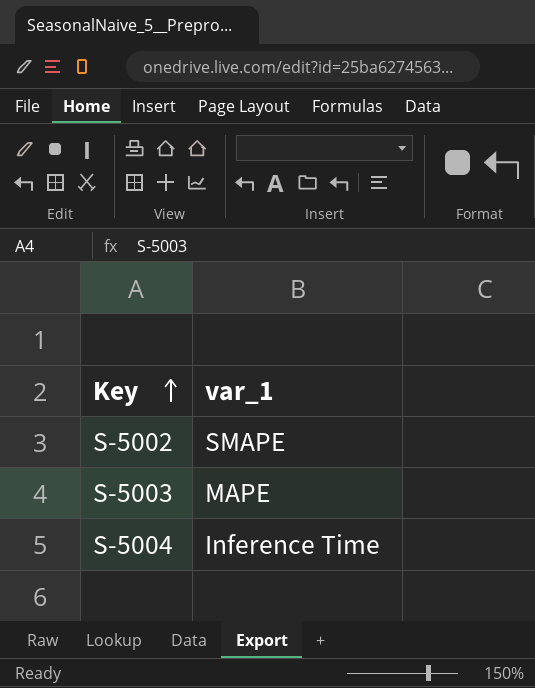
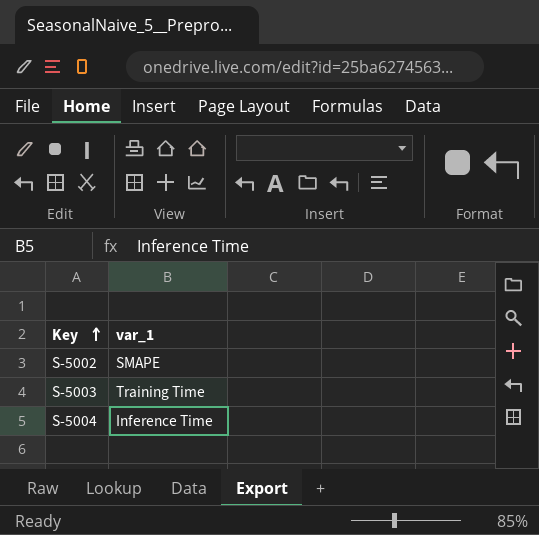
S-5003 | var_1: MAPE -> Training Time

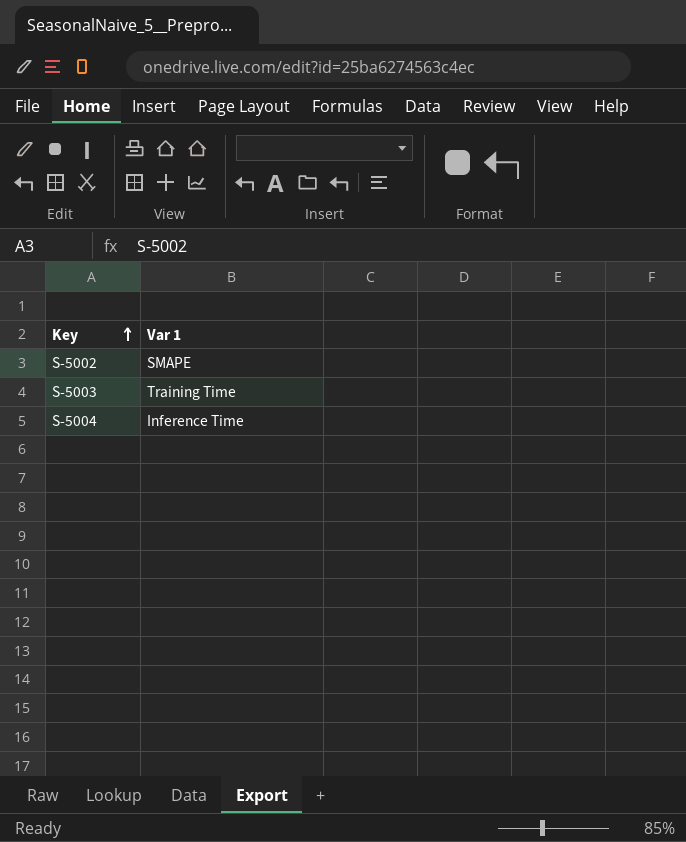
column name: var_1 -> Var 1

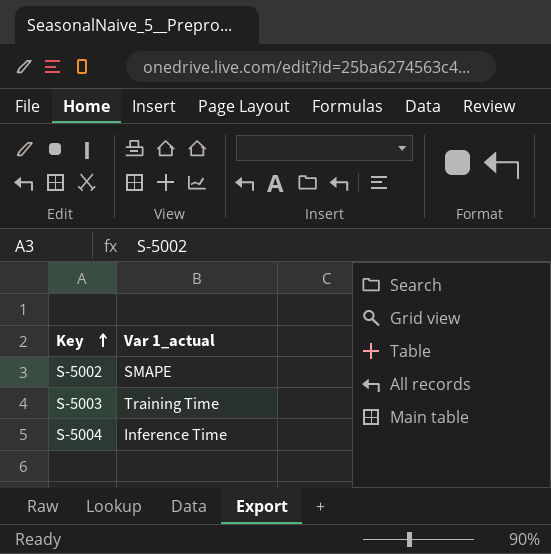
column name: Var 1 -> Var 1_actual

